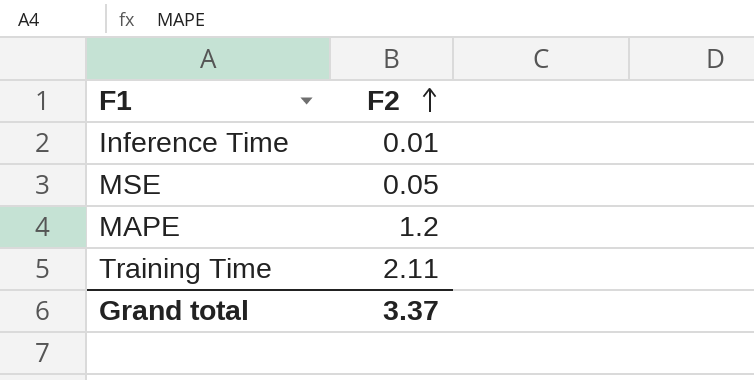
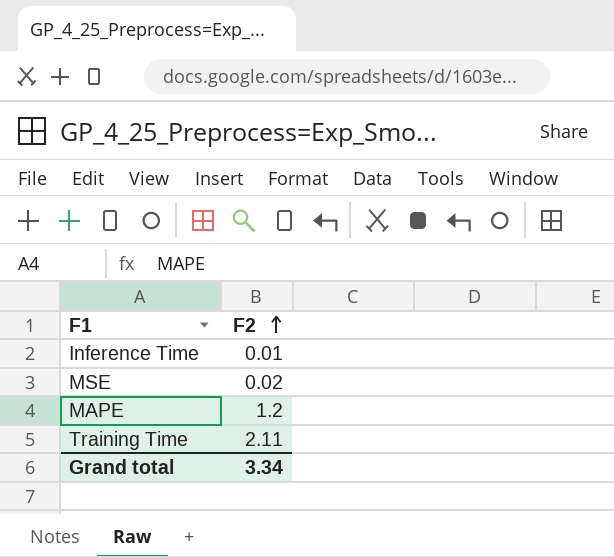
MSE | F2: 0.05 -> 0.02
Grand total | F2: 3.37 -> 3.34

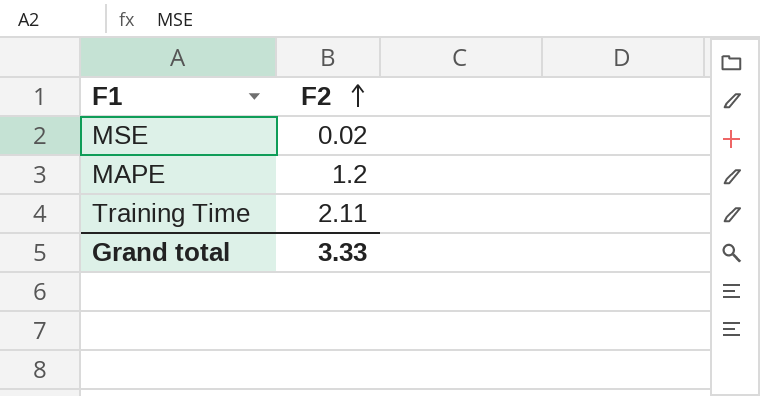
row Inference Time: 0.01 -> none
Grand total | F2: 3.34 -> 3.33

